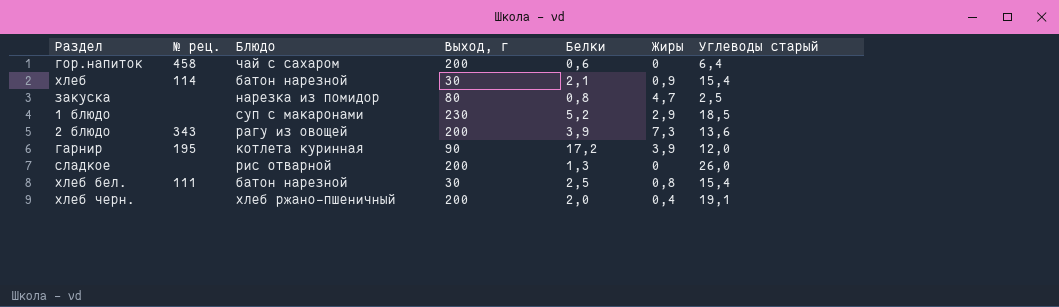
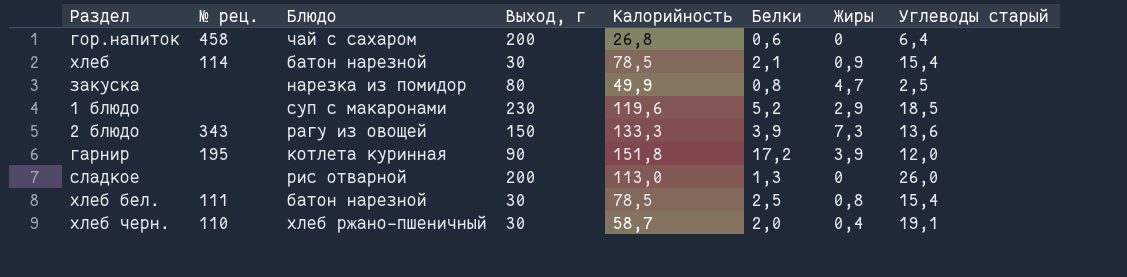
column Калорийность | position: none -> 5
2 блюдо | Выход, г: 200 -> 150
хлеб черн. | № рец.: none -> 110
хлеб черн. | Выход, г: 200 -> 30

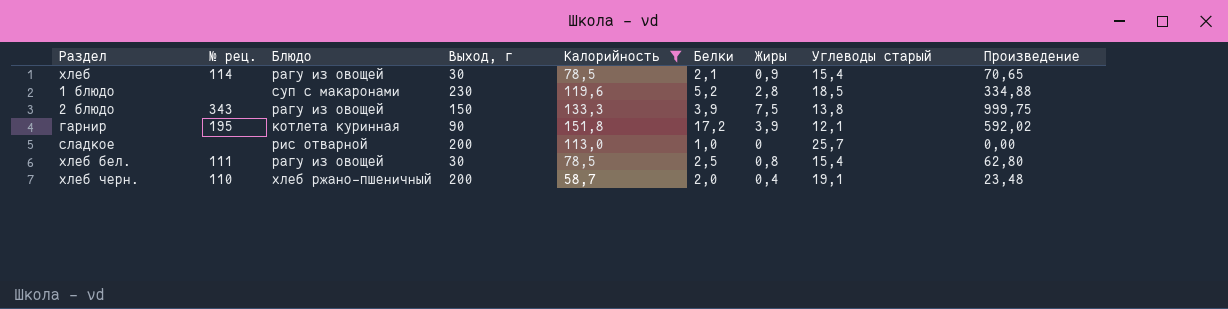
filter: none -> Калорийность >= 58,7
column Произведение | formula: none -> [Калорийность] * [Жиры]
хлеб | Блюдо: батон нарезной -> рагу из овощей
1 блюдо | Жиры: 2,9 -> 2,8
2 блюдо | Жиры: 7,3 -> 7,5
2 блюдо | Углеводы старый: 13,6 -> 13,8
гарнир | Углеводы старый: 12,0 -> 12,1
сладкое | Белки: 1,3 -> 1,0
сладкое | Углеводы старый: 26,0 -> 25,7
хлеб бел. | Блюдо: батон нарезной -> рагу из овощей
хлеб черн. | Выход, г: 30 -> 200

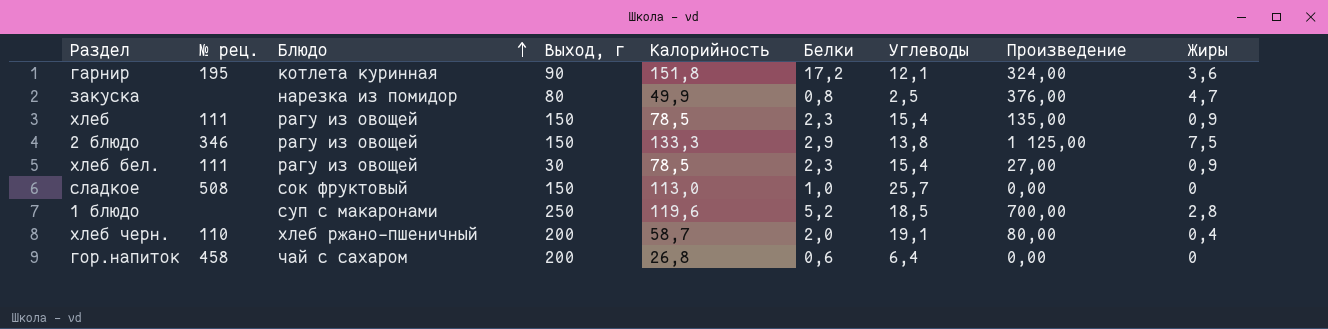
filter: Калорийность >= 58,7 -> none
row order: none -> Блюдо ascending
column name: Углеводы старый -> Углеводы
column Произведение | formula: [Калорийность] * [Жиры] -> [Выход, г] * [Жиры]
column Жиры | position: 7 -> 9
гарнир | Жиры: 3,9 -> 3,6
хлеб | № рец.: 114 -> 111
хлеб | Выход, г: 30 -> 150
хлеб | Белки: 2,1 -> 2,3
2 блюдо | № рец.: 343 -> 346
2 блюдо | Белки: 3,9 -> 2,9
хлеб бел. | Белки: 2,5 -> 2,3
хлеб бел. | Жиры: 0,8 -> 0,9
сладкое | № рец.: none -> 508
сладкое | Блюдо: рис отварной -> сок фруктовый
сладкое | Выход, г: 200 -> 150
1 блюдо | Выход, г: 230 -> 250

